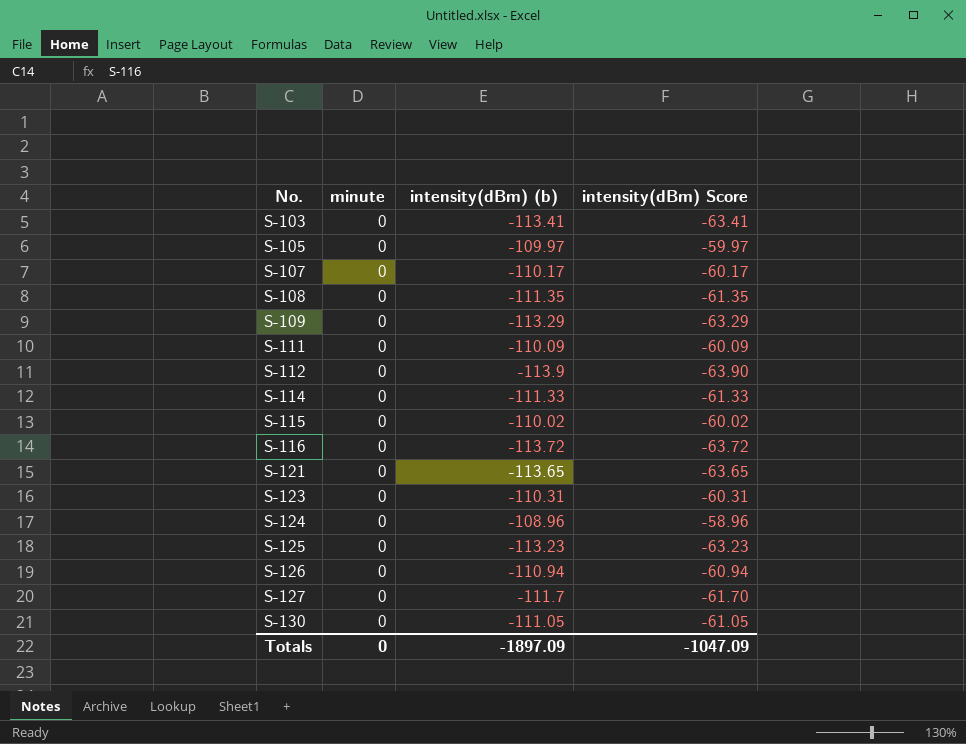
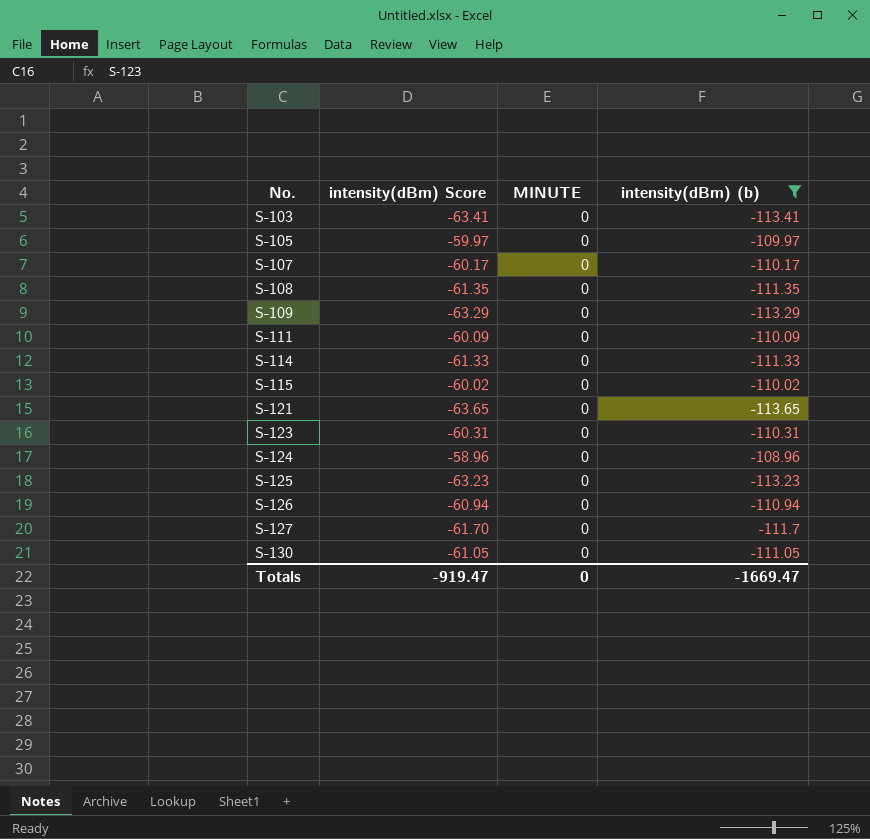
filter: none -> intensity(dBm) (b) >= -113.65
column intensity(dBm) Score | position: 4 -> 2
column name: minute -> MINUTE
Totals | intensity(dBm) Score: -1047.09 -> -919.47
Totals | intensity(dBm) (b): -1897.09 -> -1669.47

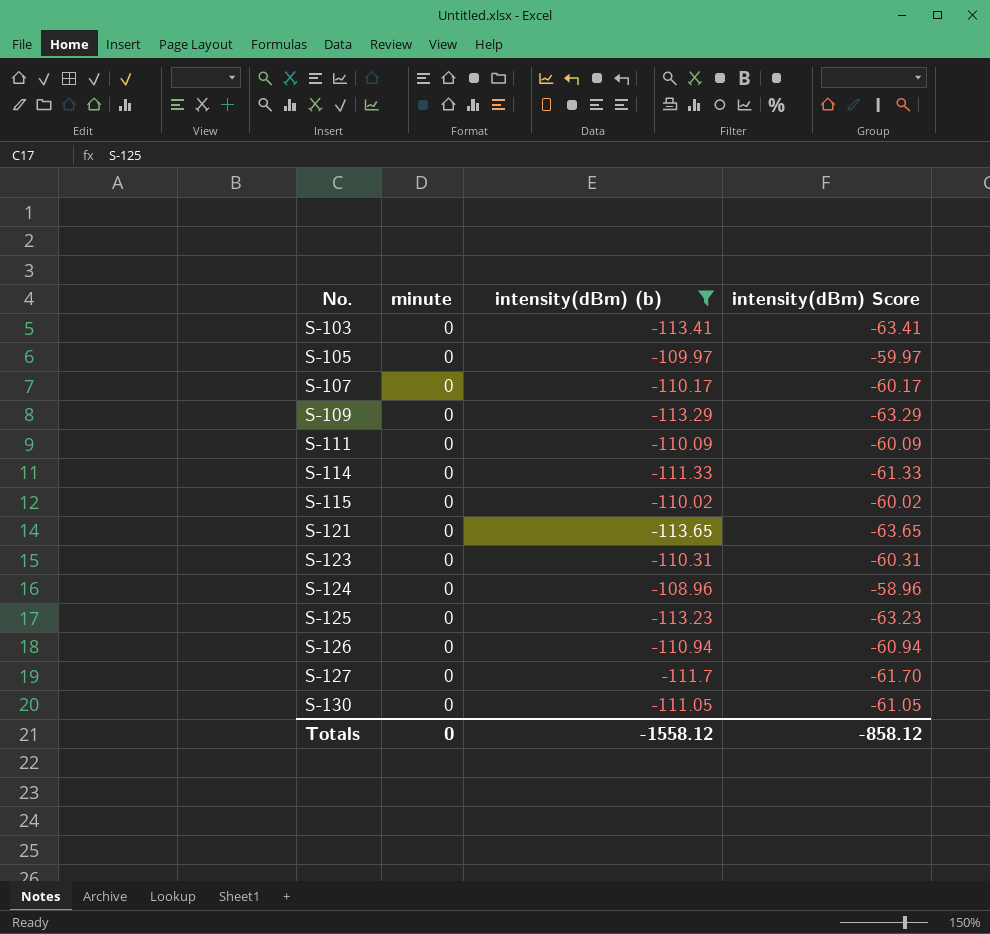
column name: MINUTE -> minute
column intensity(dBm) Score | position: 2 -> 4
row S-108: -61.35 | 0 | -111.35 -> none
Totals | intensity(dBm) (b): -1669.47 -> -1558.12
Totals | intensity(dBm) Score: -919.47 -> -858.12

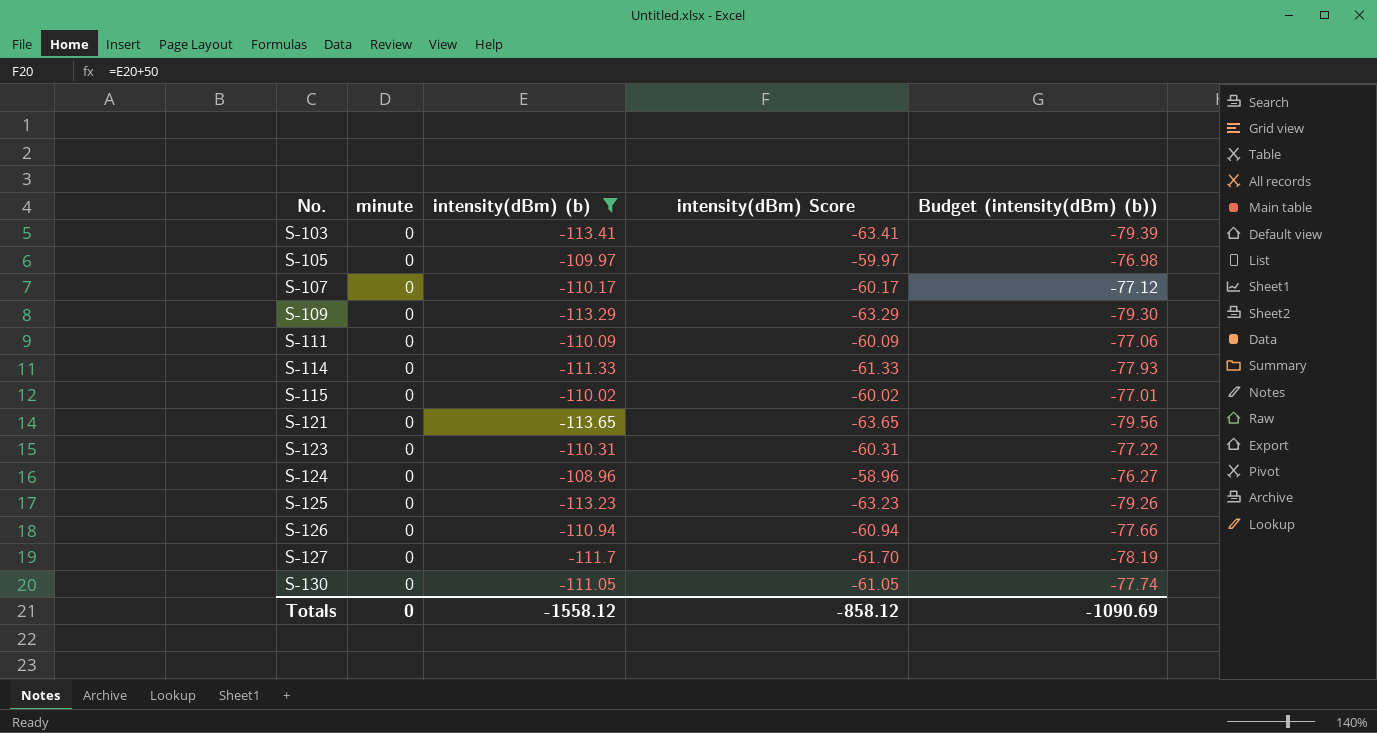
column Budget (intensity(dBm) (b)) | formula: none -> [intensity(dBm) (b)] * 0.7

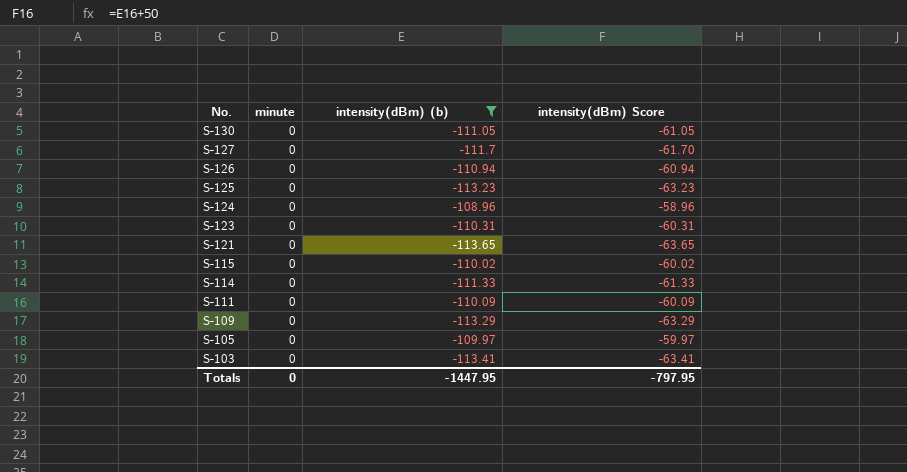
row order: No. ascending -> No. descending
column Budget (intensity(dBm) (b)) | formula: [intensity(dBm) (b)] * 0.7 -> none
row S-107: 0 | -110.17 | -60.17 | -77.12 -> none
Totals | intensity(dBm) (b): -1558.12 -> -1447.95
Totals | intensity(dBm) Score: -858.12 -> -797.95

